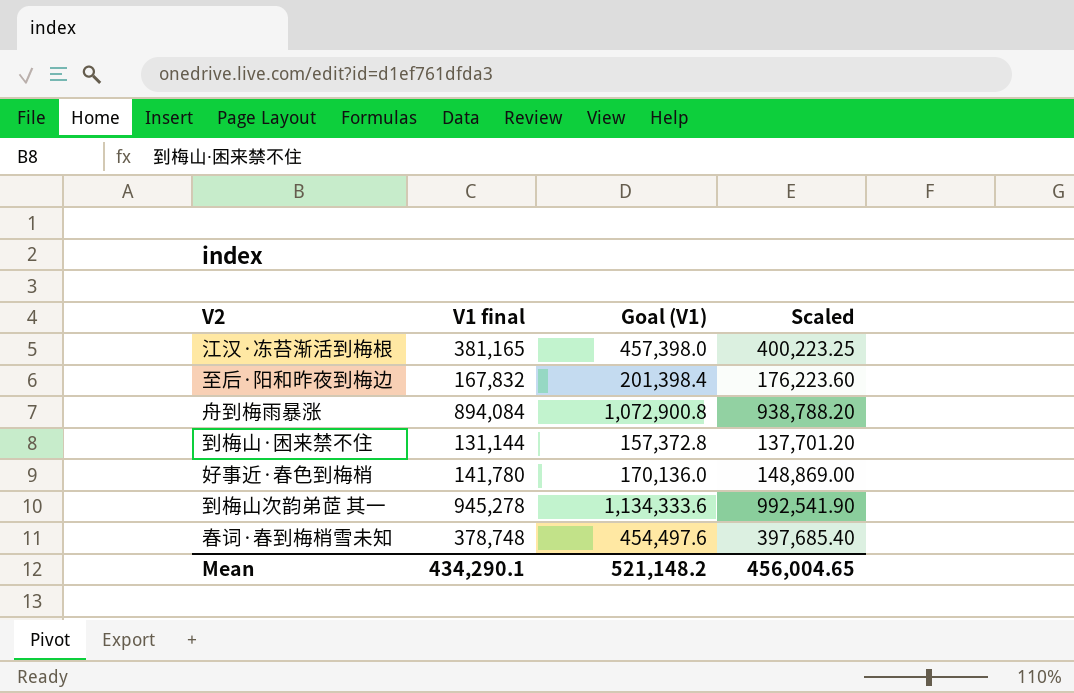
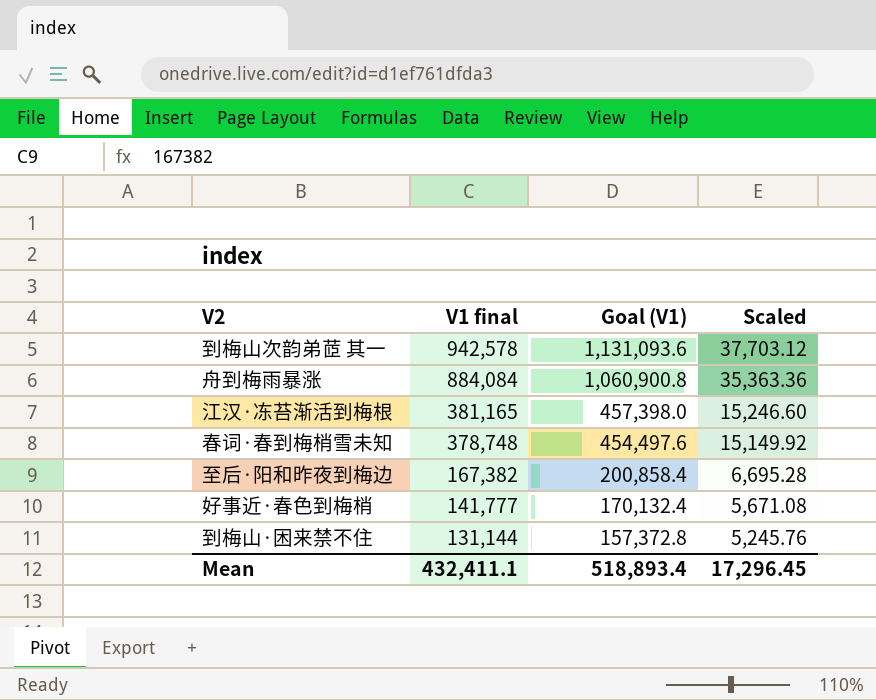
row order: none -> V1 final descending
column Scaled | formula: [V1 final] * 1.05 -> [V1 final] * 0.04
到梅山次韵弟茝 其一 | V1 final: 945,278 -> 942,578
到梅山次韵弟茝 其一 | Goal (V1): 1,134,333.6 -> 1,131,093.6
舟到梅雨暴涨 | V1 final: 894,084 -> 884,084
舟到梅雨暴涨 | Goal (V1): 1,072,900.8 -> 1,060,900.8
至后·阳和昨夜到梅边 | V1 final: 167,832 -> 167,382
至后·阳和昨夜到梅边 | Goal (V1): 201,398.4 -> 200,858.4
好事近·春色到梅梢 | V1 final: 141,780 -> 141,777
好事近·春色到梅梢 | Goal (V1): 170,136.0 -> 170,132.4
Mean | V1 final: 434,290.1 -> 432,411.1
Mean | Goal (V1): 521,148.2 -> 518,893.4
Mean | Scaled: 456,004.65 -> 17,296.45

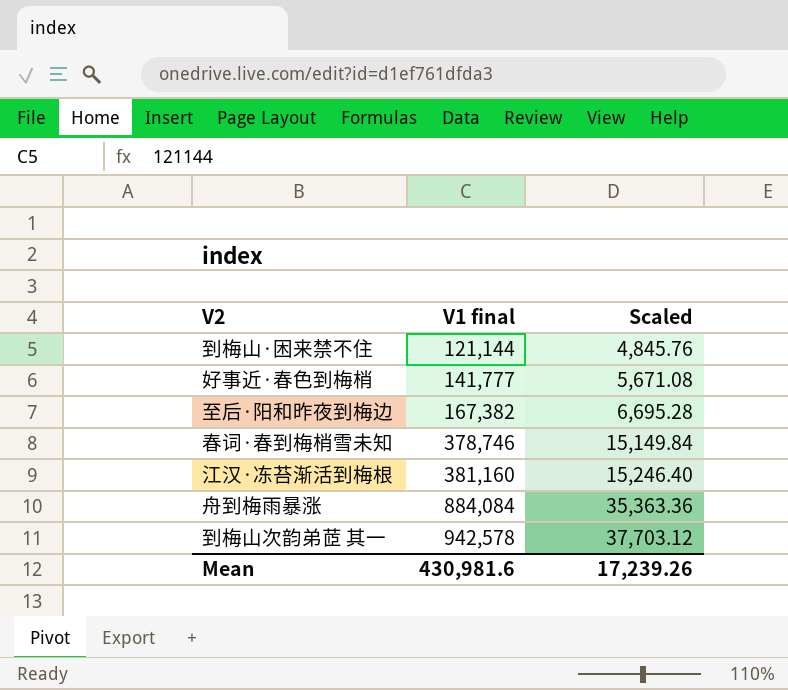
row order: V1 final descending -> V1 final ascending
column Goal (V1) | formula: [V1 final] * 1.2 -> none
到梅山·困来禁不住 | V1 final: 131,144 -> 121,144
到梅山·困来禁不住 | Scaled: 5,245.76 -> 4,845.76
春词·春到梅梢雪未知 | V1 final: 378,748 -> 378,746
春词·春到梅梢雪未知 | Scaled: 15,149.92 -> 15,149.84
江汉·冻苔渐活到梅根 | V1 final: 381,165 -> 381,160
江汉·冻苔渐活到梅根 | Scaled: 15,246.60 -> 15,246.40
Mean | V1 final: 432,411.1 -> 430,981.6
Mean | Scaled: 17,296.45 -> 17,239.26

